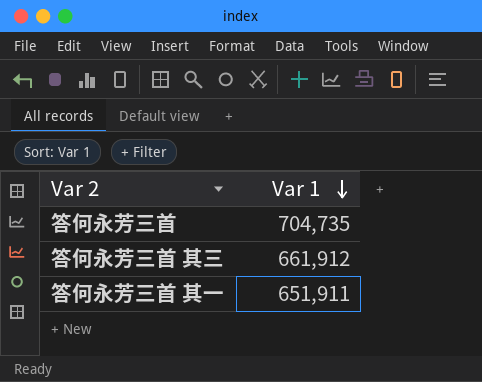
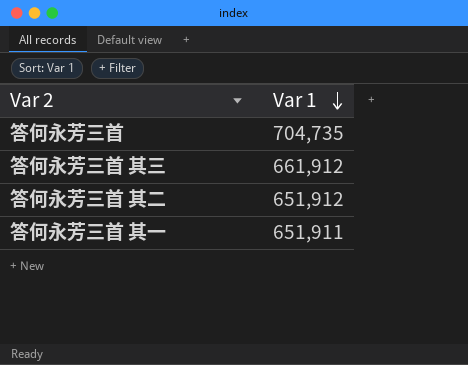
row 答何永芳三首 其二: none -> 651,912

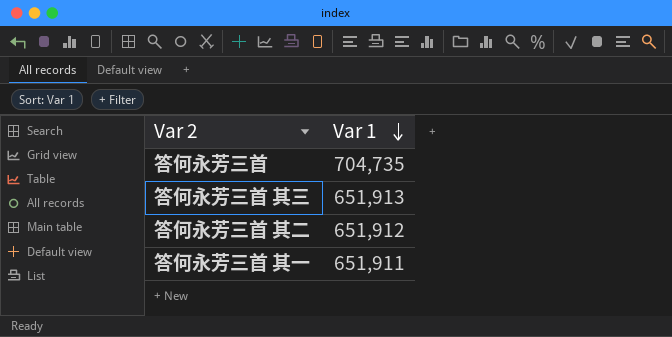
答何永芳三首 其三 | Var 1: 661,912 -> 651,913

